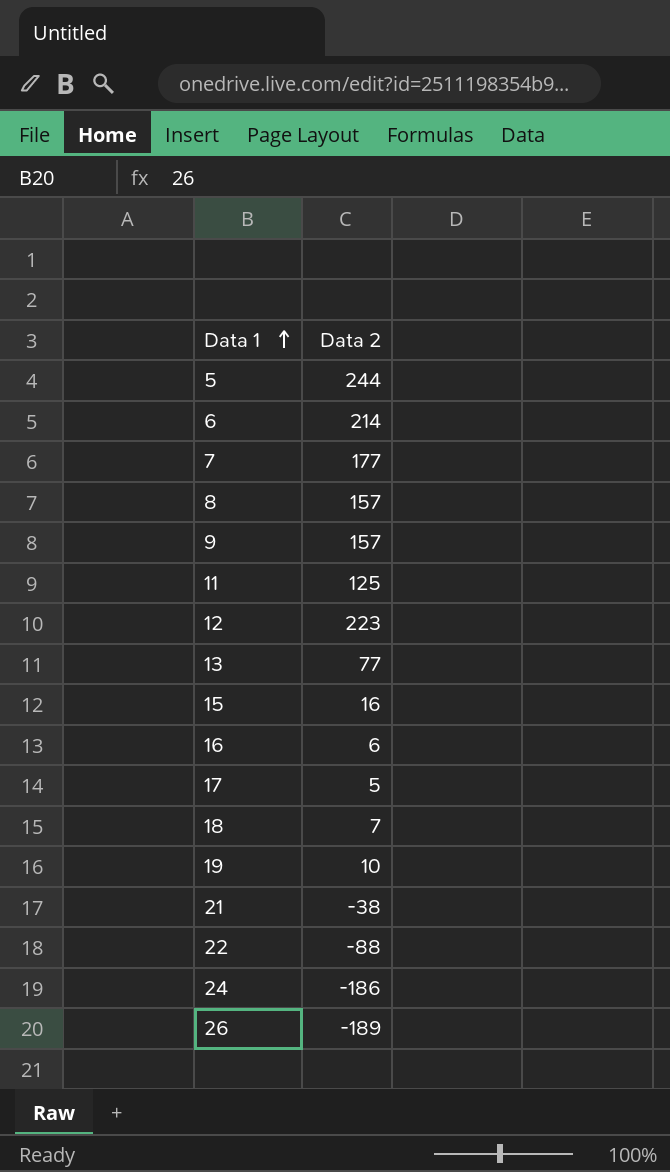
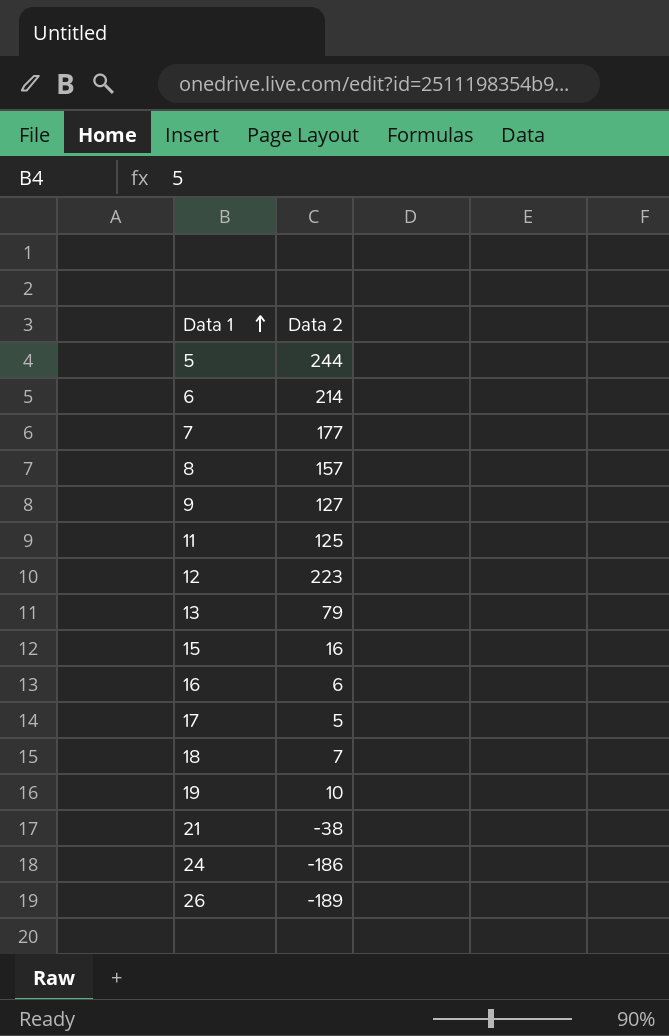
row 22: -88 -> none
9 | Data 2: 157 -> 127
13 | Data 2: 77 -> 79

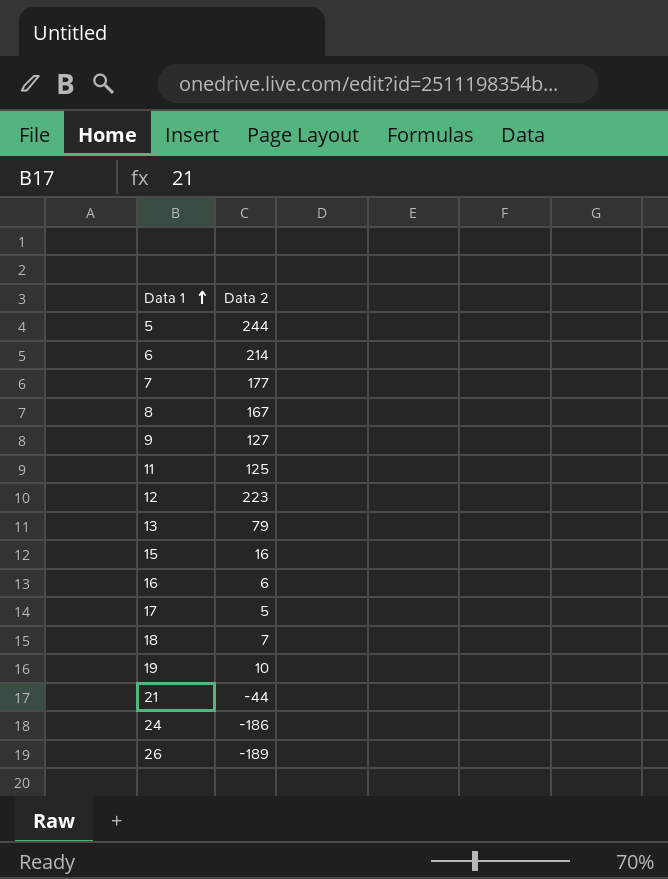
8 | Data 2: 157 -> 167
21 | Data 2: -38 -> -44

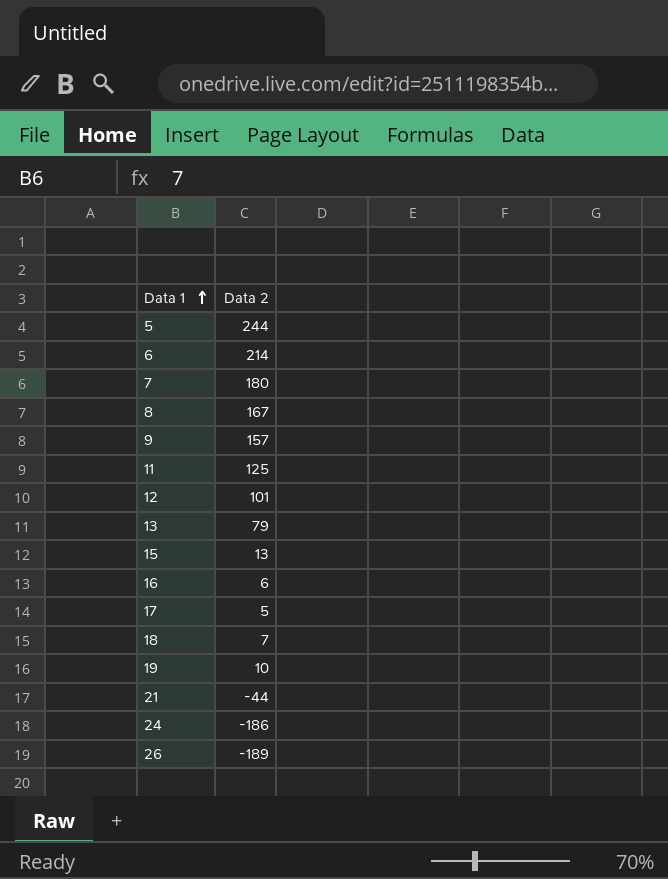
7 | Data 2: 177 -> 180
9 | Data 2: 127 -> 157
12 | Data 2: 223 -> 101
15 | Data 2: 16 -> 13

